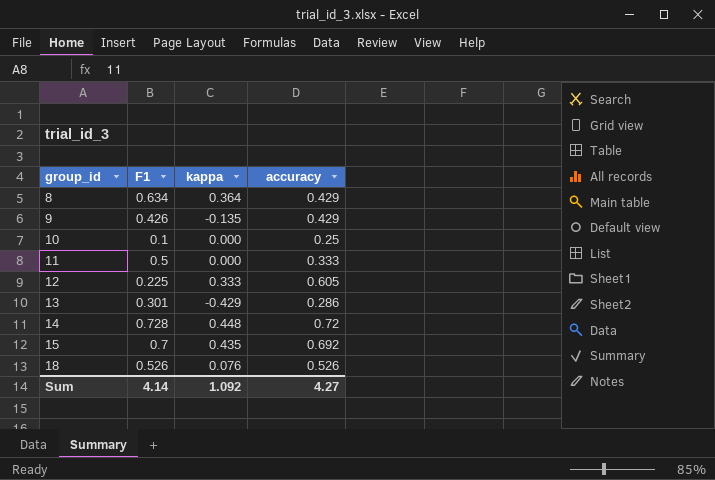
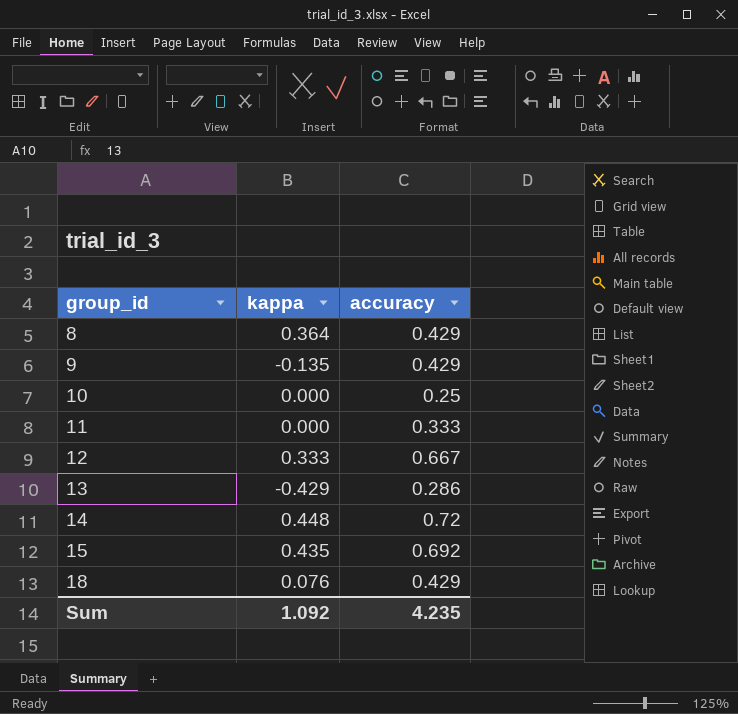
column F1 | position: 2 -> none
12 | accuracy: 0.605 -> 0.667
18 | accuracy: 0.526 -> 0.429
Sum | accuracy: 4.27 -> 4.235

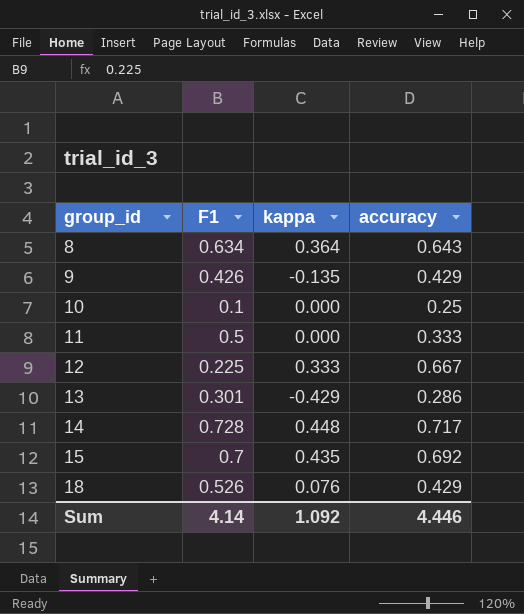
column F1 | position: none -> 2
8 | accuracy: 0.429 -> 0.643
14 | accuracy: 0.72 -> 0.717
Sum | accuracy: 4.235 -> 4.446

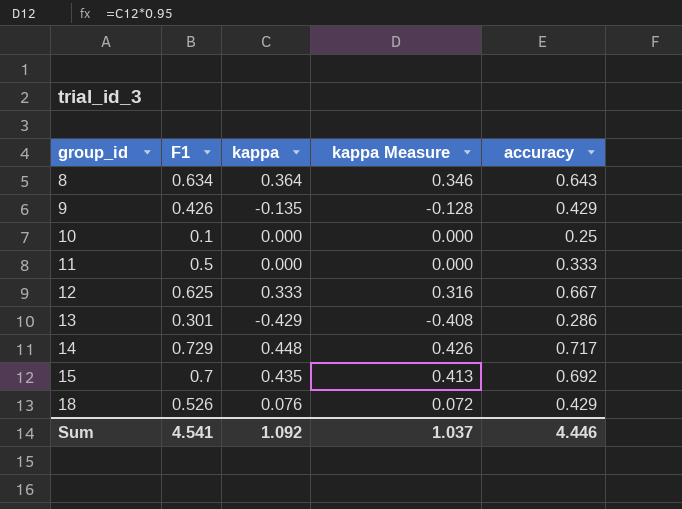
column kappa Measure | formula: none -> [kappa] * 0.95
12 | F1: 0.225 -> 0.625
14 | F1: 0.728 -> 0.729
Sum | F1: 4.14 -> 4.541

